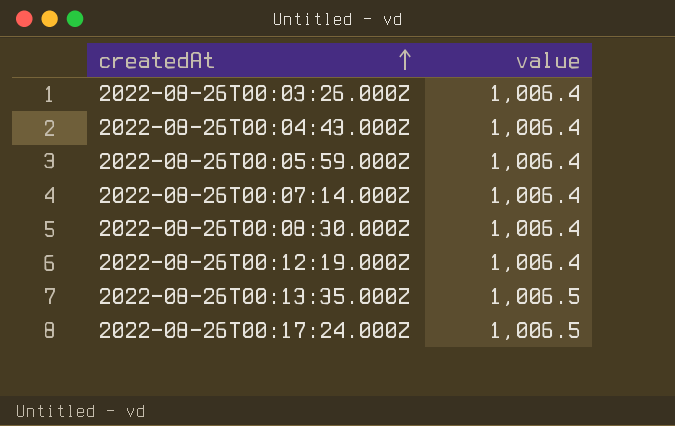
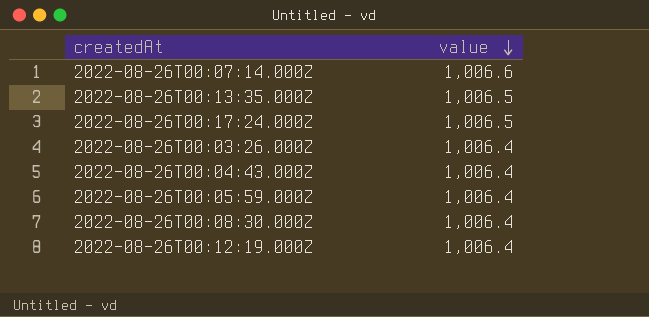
row order: createdAt ascending -> value descending
2022-08-26T00:07:14.000Z | value: 1,006.4 -> 1,006.6

